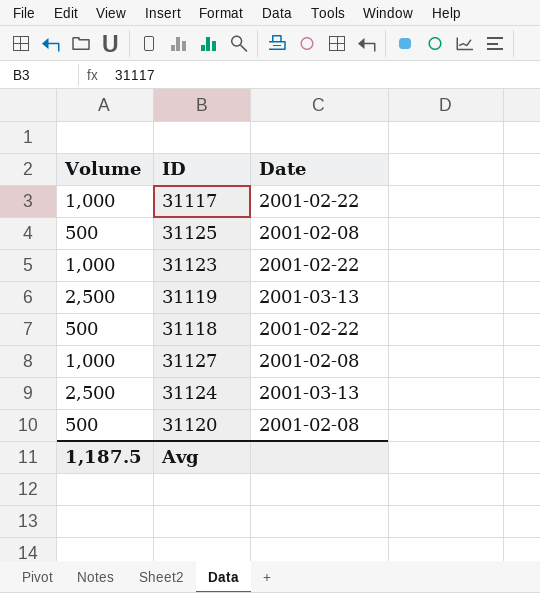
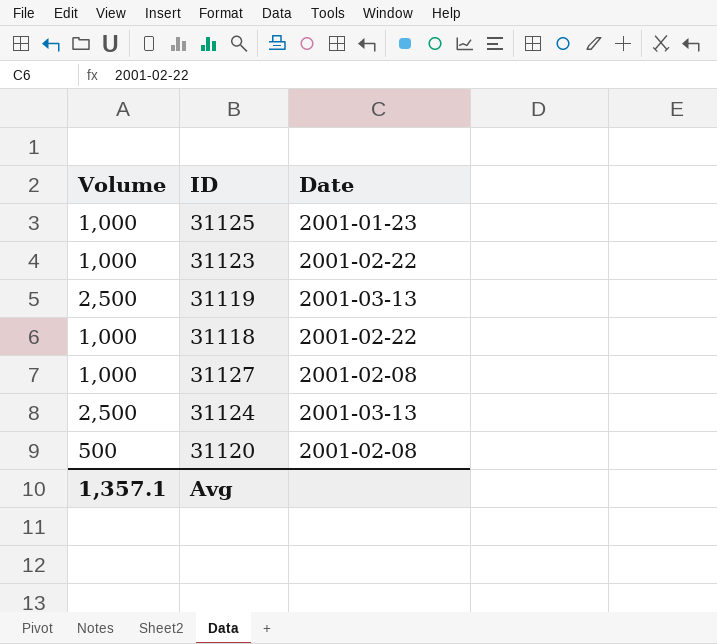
row 31117: 1,000 | 2001-02-22 -> none
31125 | Volume: 500 -> 1,000
31125 | Date: 2001-02-08 -> 2001-01-23
31118 | Volume: 500 -> 1,000
Avg | Volume: 1,187.5 -> 1,357.1

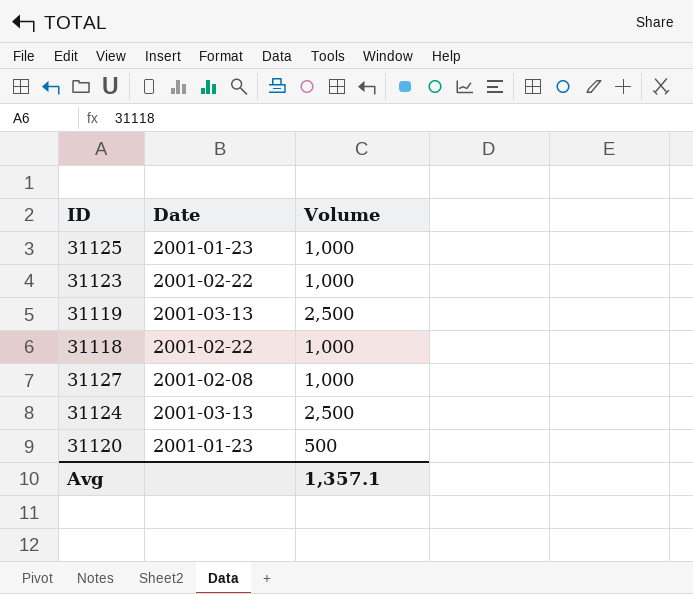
column Volume | position: 1 -> 3
31120 | Date: 2001-02-08 -> 2001-01-23

